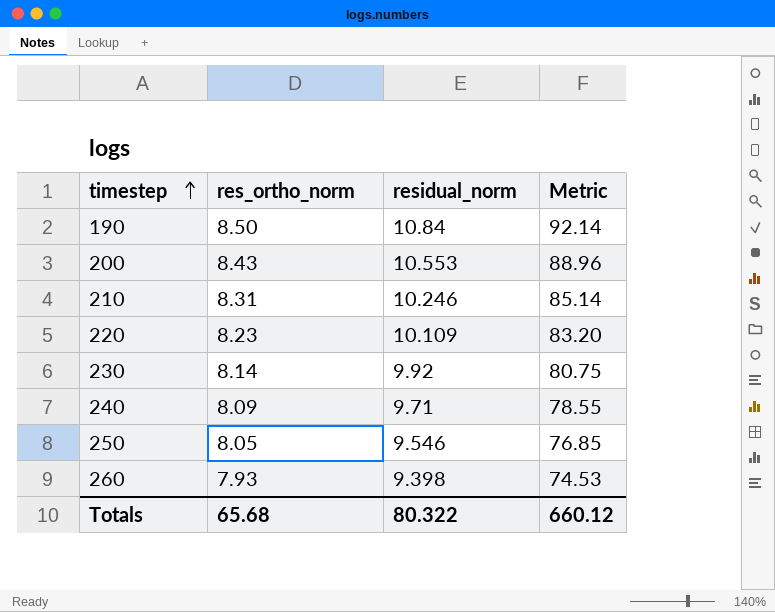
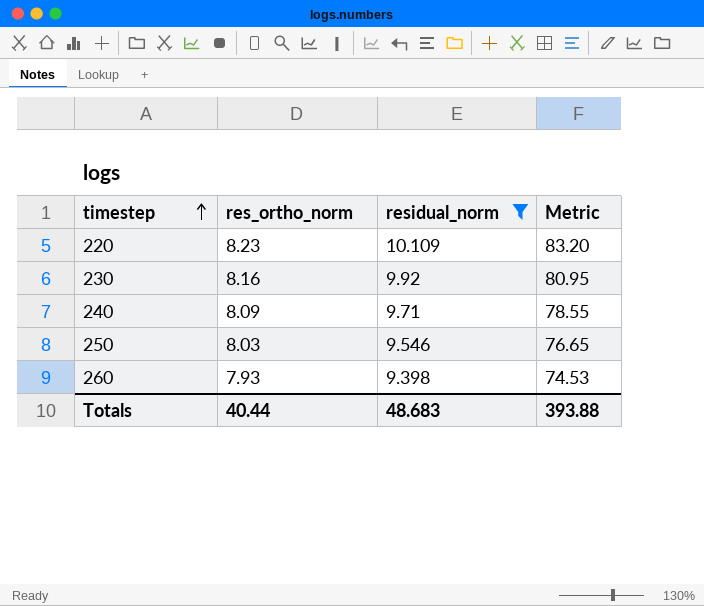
filter: none -> residual_norm <= 10.109
230 | res_ortho_norm: 8.14 -> 8.16
230 | Metric: 80.75 -> 80.95
250 | res_ortho_norm: 8.05 -> 8.03
250 | Metric: 76.85 -> 76.65
Totals | res_ortho_norm: 65.68 -> 40.44
Totals | residual_norm: 80.322 -> 48.683
Totals | Metric: 660.12 -> 393.88

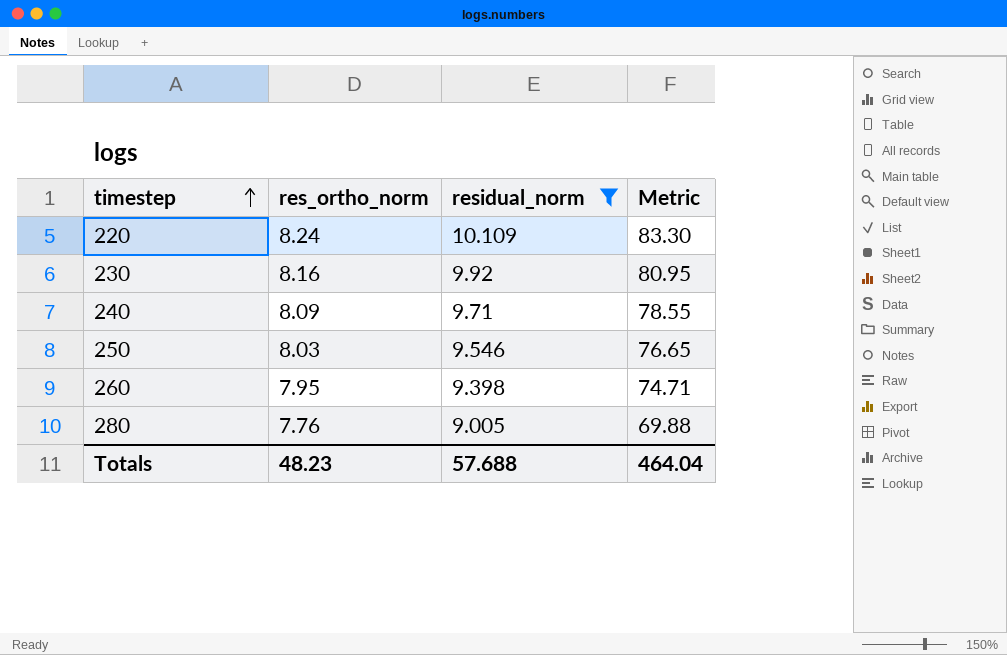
220 | res_ortho_norm: 8.23 -> 8.24
220 | Metric: 83.20 -> 83.30
260 | res_ortho_norm: 7.93 -> 7.95
260 | Metric: 74.53 -> 74.71
row 280: none -> 7.76 | 9.005 | 69.88
Totals | res_ortho_norm: 40.44 -> 48.23
Totals | residual_norm: 48.683 -> 57.688
Totals | Metric: 393.88 -> 464.04

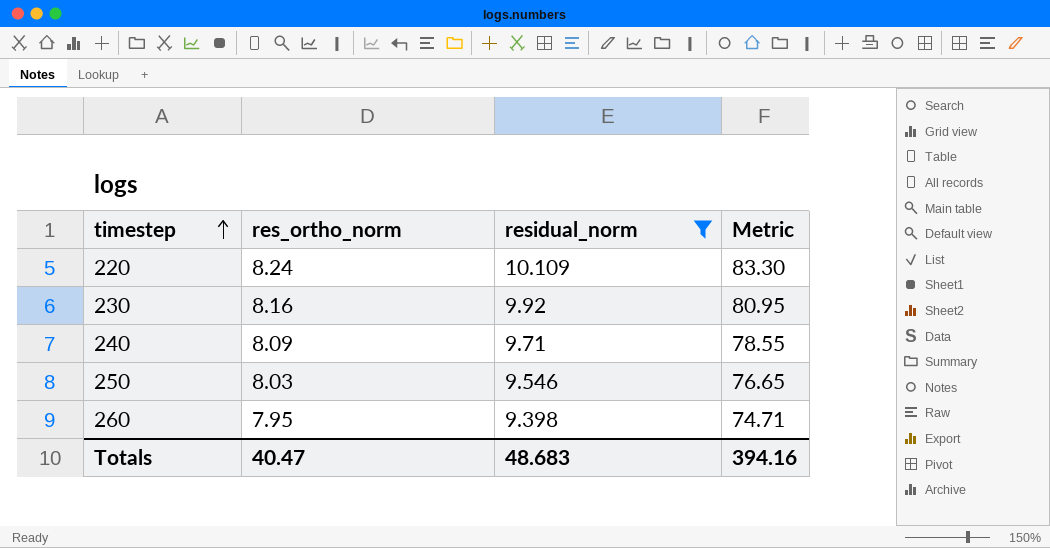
row 280: 7.76 | 9.005 | 69.88 -> none
Totals | res_ortho_norm: 48.23 -> 40.47
Totals | residual_norm: 57.688 -> 48.683
Totals | Metric: 464.04 -> 394.16

